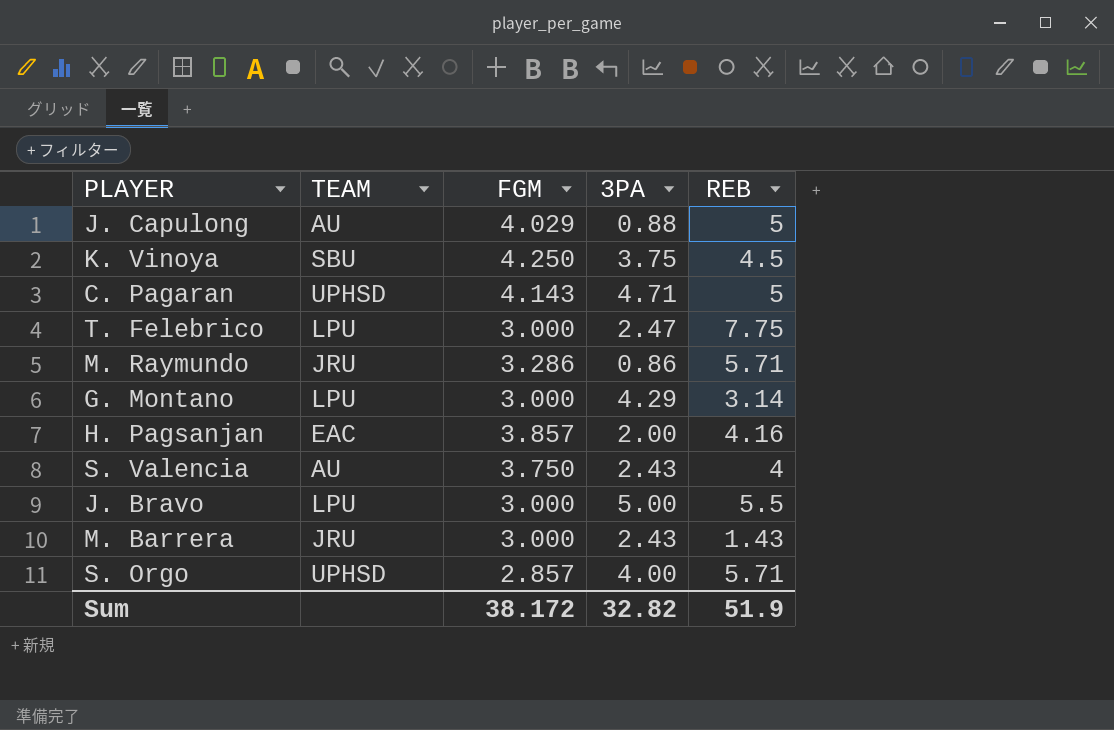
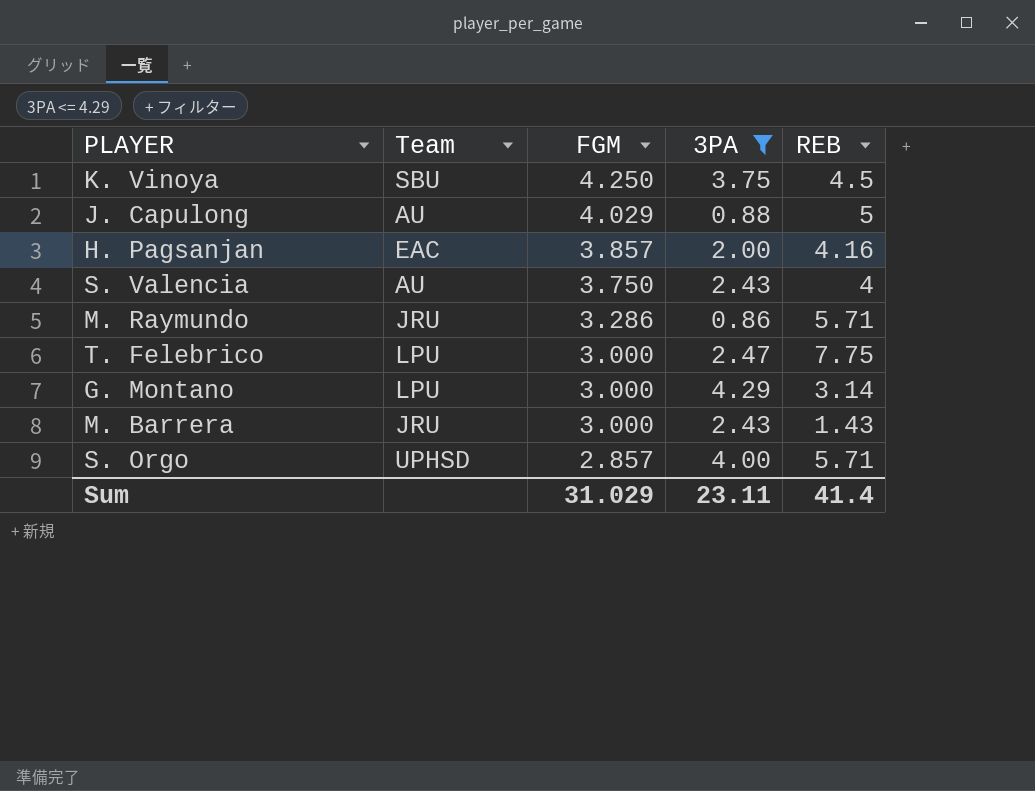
filter: none -> 3PA <= 4.29
row order: none -> FGM descending
column name: TEAM -> Team
Sum | FGM: 38.172 -> 31.029
Sum | 3PA: 32.82 -> 23.11
Sum | REB: 51.9 -> 41.4

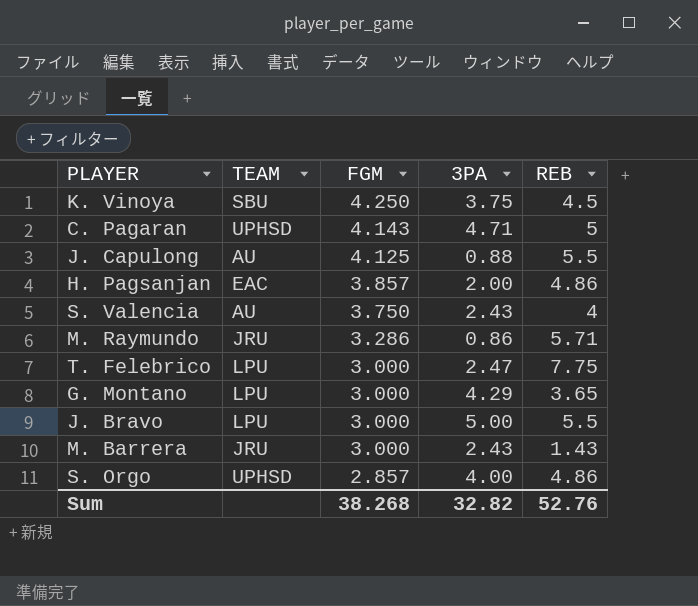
filter: 3PA <= 4.29 -> none
column name: Team -> TEAM
J. Capulong | FGM: 4.029 -> 4.125
J. Capulong | REB: 5 -> 5.5
H. Pagsanjan | REB: 4.16 -> 4.86
G. Montano | REB: 3.14 -> 3.65
S. Orgo | REB: 5.71 -> 4.86
Sum | FGM: 31.029 -> 38.268
Sum | 3PA: 23.11 -> 32.82
Sum | REB: 41.4 -> 52.76

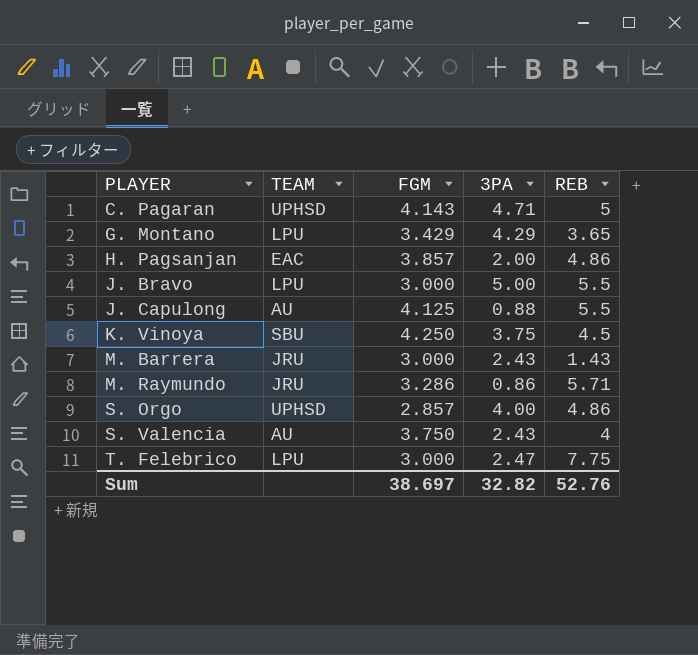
row order: FGM descending -> PLAYER ascending
G. Montano | FGM: 3.000 -> 3.429
Sum | FGM: 38.268 -> 38.697

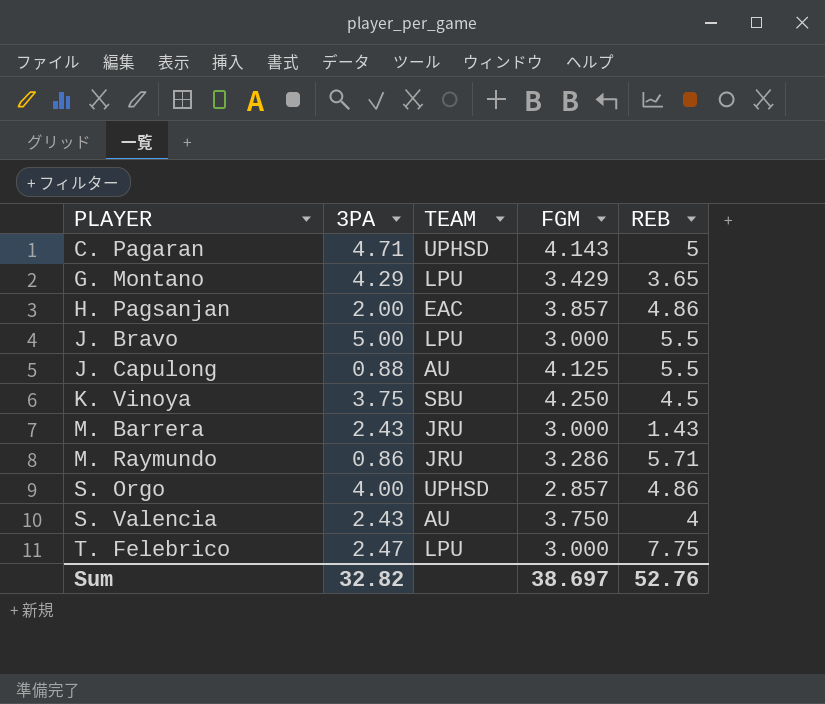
column 3PA | position: 4 -> 2

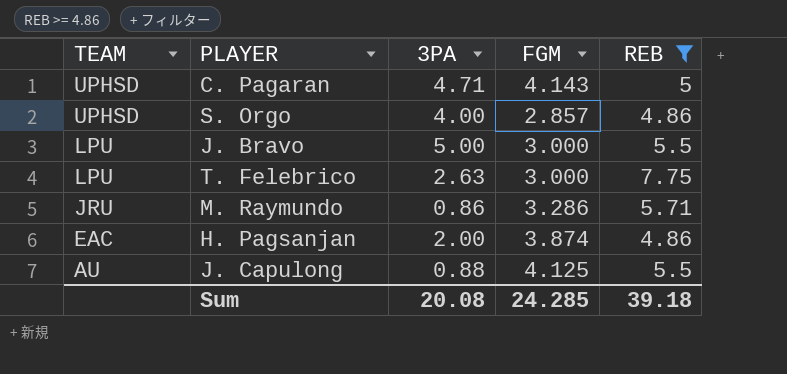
filter: none -> REB >= 4.86
row order: PLAYER ascending -> TEAM descending
column TEAM | position: 3 -> 1
T. Felebrico | 3PA: 2.47 -> 2.63
H. Pagsanjan | FGM: 3.857 -> 3.874
Sum | 3PA: 32.82 -> 20.08
Sum | FGM: 38.697 -> 24.285
Sum | REB: 52.76 -> 39.18

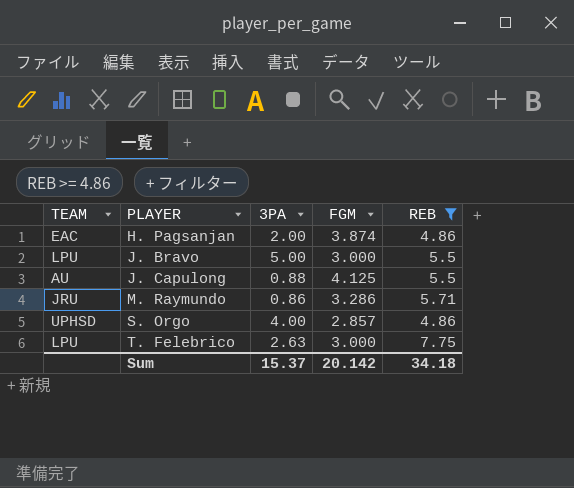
row order: TEAM descending -> PLAYER ascending
row C. Pagaran: UPHSD | 4.71 | 4.143 | 5 -> none
Sum | 3PA: 20.08 -> 15.37
Sum | FGM: 24.285 -> 20.142
Sum | REB: 39.18 -> 34.18

